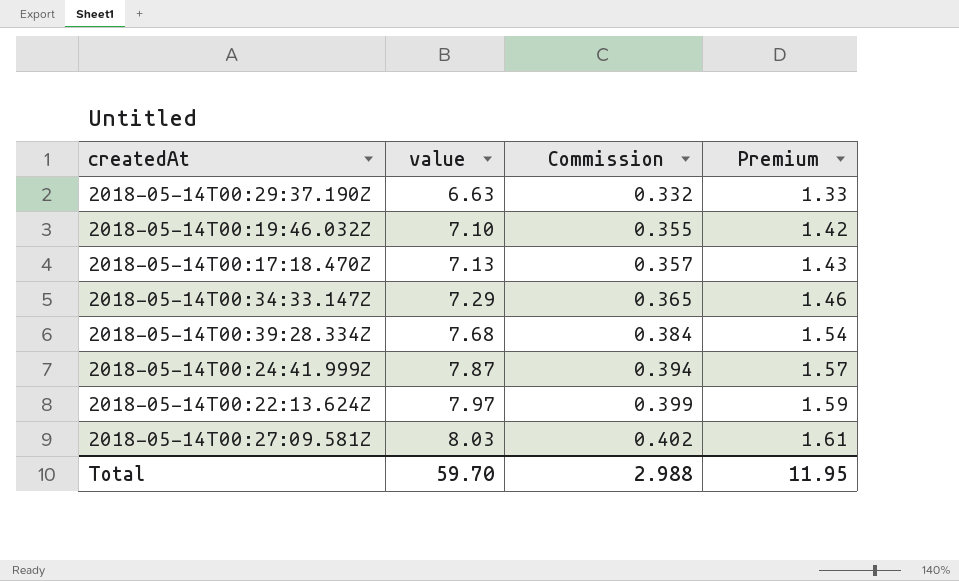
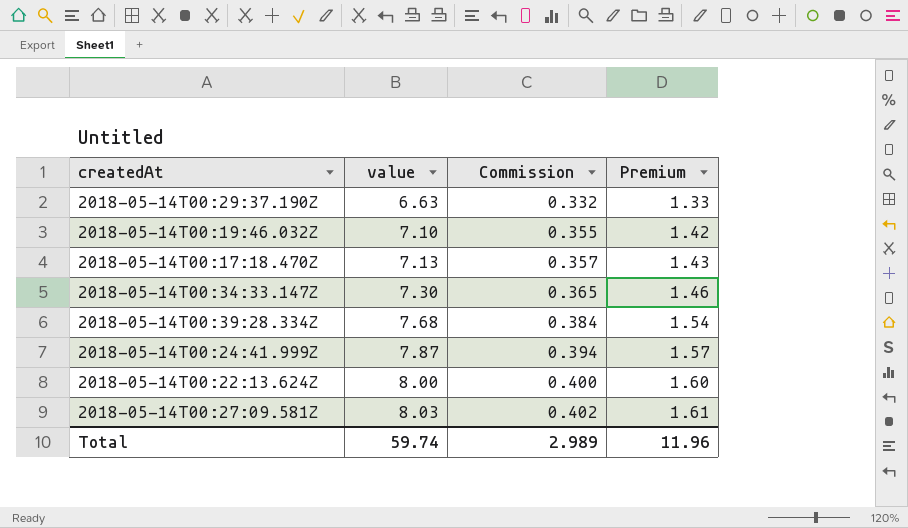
2018-05-14T00:34:33.147Z | value: 7.29 -> 7.30
2018-05-14T00:22:13.624Z | value: 7.97 -> 8.00
2018-05-14T00:22:13.624Z | Commission: 0.399 -> 0.400
2018-05-14T00:22:13.624Z | Premium: 1.59 -> 1.60
Total | value: 59.70 -> 59.74
Total | Commission: 2.988 -> 2.989
Total | Premium: 11.95 -> 11.96

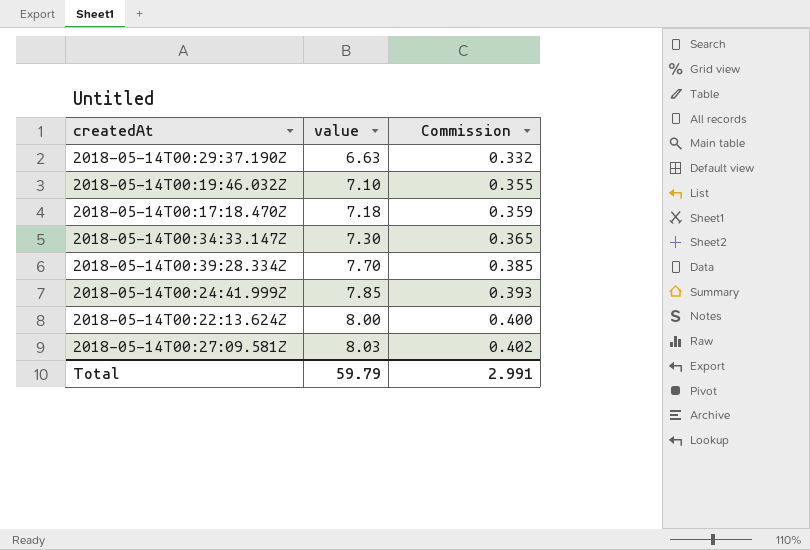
column Premium | formula: [value] * 0.2 -> none
2018-05-14T00:17:18.470Z | value: 7.13 -> 7.18
2018-05-14T00:17:18.470Z | Commission: 0.357 -> 0.359
2018-05-14T00:39:28.334Z | value: 7.68 -> 7.70
2018-05-14T00:39:28.334Z | Commission: 0.384 -> 0.385
2018-05-14T00:24:41.999Z | value: 7.87 -> 7.85
2018-05-14T00:24:41.999Z | Commission: 0.394 -> 0.393
Total | value: 59.74 -> 59.79
Total | Commission: 2.989 -> 2.991

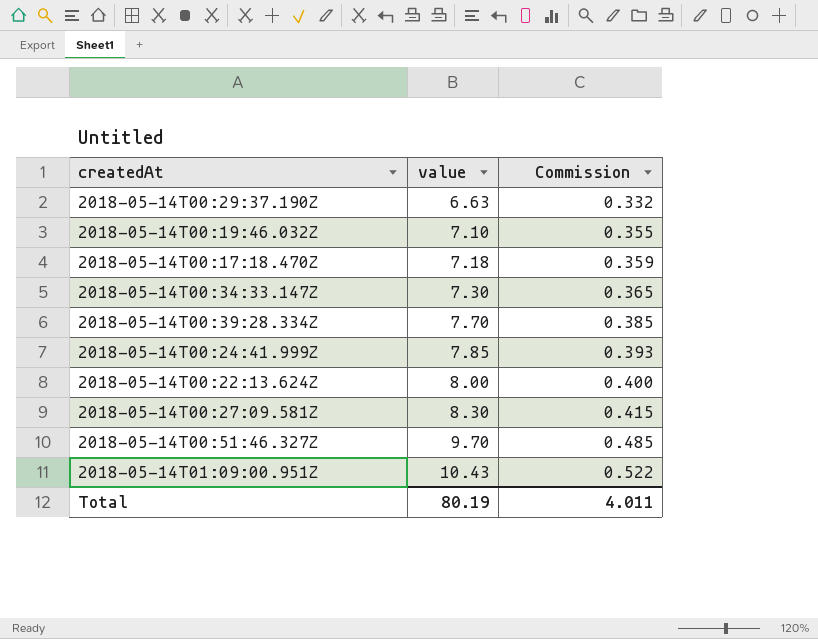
2018-05-14T00:27:09.581Z | value: 8.03 -> 8.30
2018-05-14T00:27:09.581Z | Commission: 0.402 -> 0.415
row 2018-05-14T00:51:46.327Z: none -> 9.70 | 0.485
row 2018-05-14T01:09:00.951Z: none -> 10.43 | 0.522
Total | value: 59.79 -> 80.19
Total | Commission: 2.991 -> 4.011

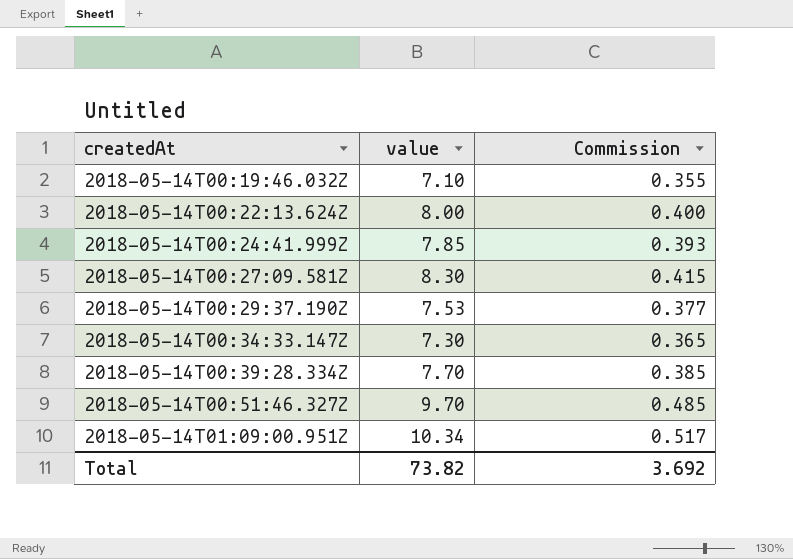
row order: value ascending -> createdAt ascending
row 2018-05-14T00:17:18.470Z: 7.18 | 0.359 -> none
2018-05-14T00:29:37.190Z | value: 6.63 -> 7.53
2018-05-14T00:29:37.190Z | Commission: 0.332 -> 0.377
2018-05-14T01:09:00.951Z | value: 10.43 -> 10.34
2018-05-14T01:09:00.951Z | Commission: 0.522 -> 0.517
Total | value: 80.19 -> 73.82
Total | Commission: 4.011 -> 3.692

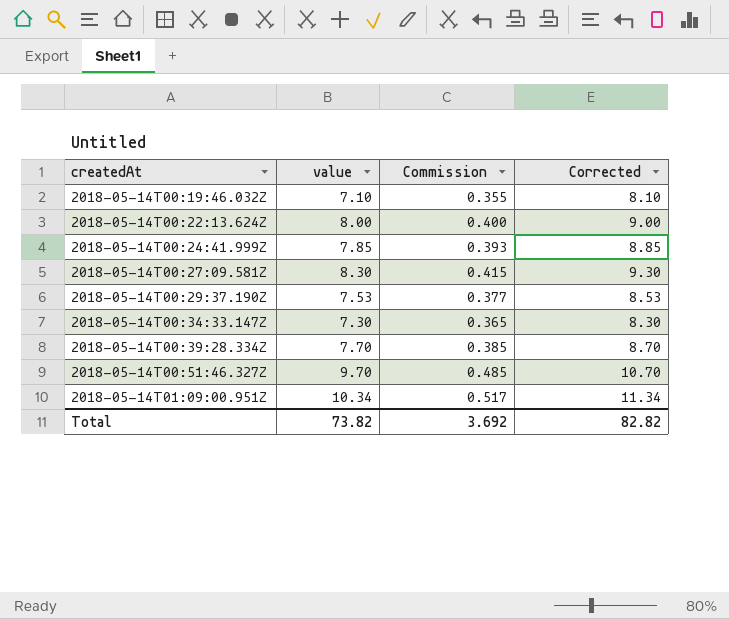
column Corrected | formula: none -> [value] + 1

